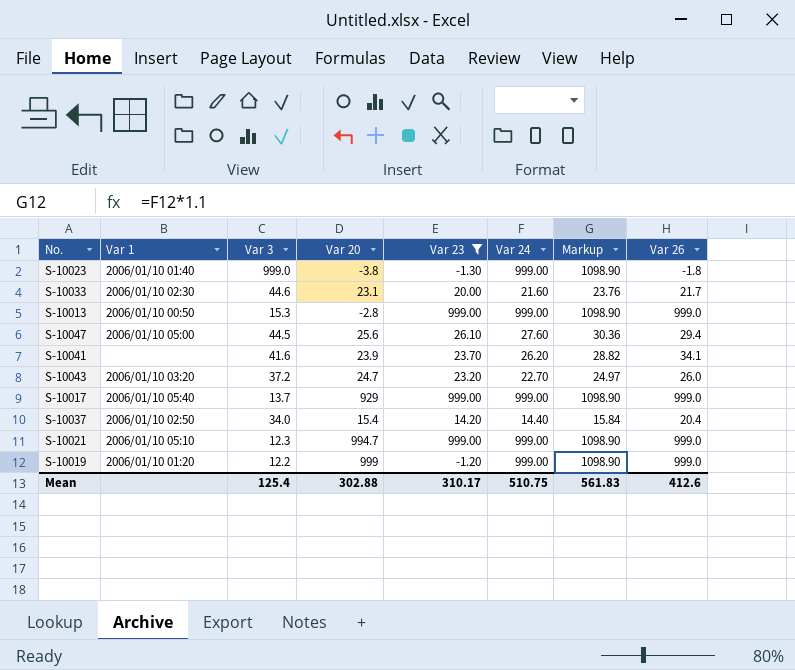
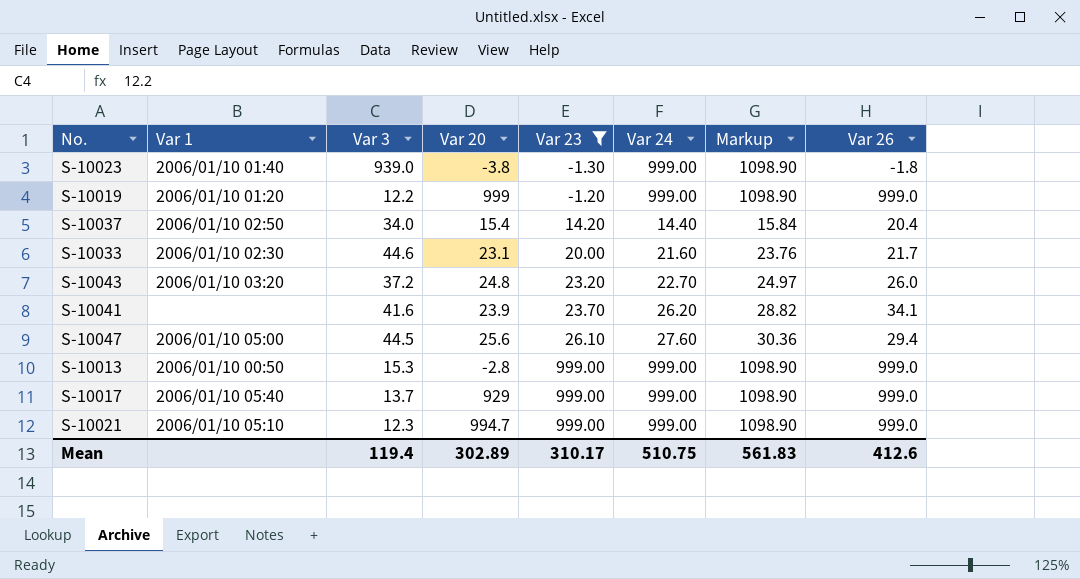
row order: none -> Var 23 ascending
S-10023 | Var 3: 999.0 -> 939.0
S-10043 | Var 20: 24.7 -> 24.8
Mean | Var 3: 125.4 -> 119.4
Mean | Var 20: 302.88 -> 302.89

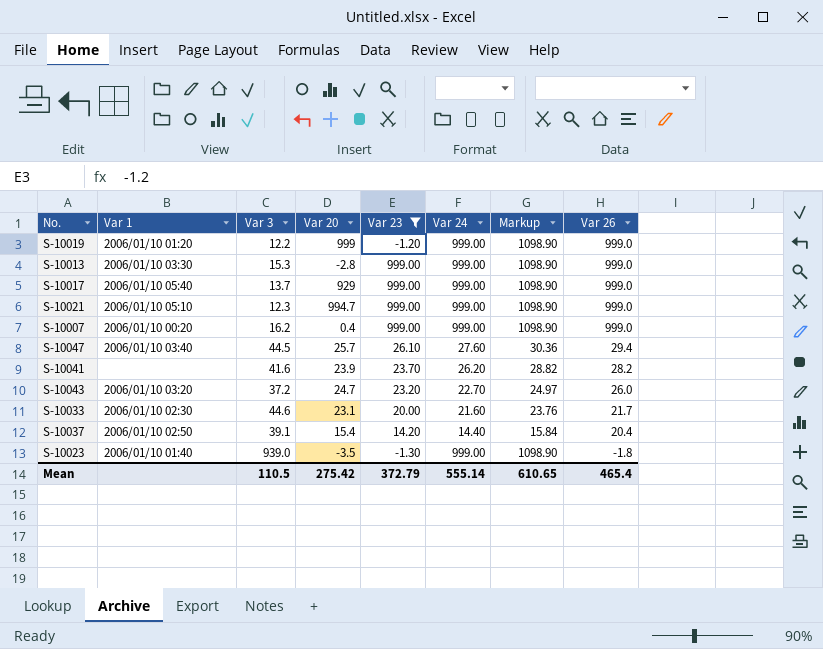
row order: Var 23 ascending -> Var 26 descending
S-10013 | Var 1: 2006/01/10 00:50 -> 2006/01/10 03:30
row S-10007: none -> 2006/01/10 00:20 | 16.2 | 0.4 | 999.00 | 999.00 | 1098.90 | 999.0
S-10047 | Var 1: 2006/01/10 05:00 -> 2006/01/10 03:40
S-10047 | Var 20: 25.6 -> 25.7
S-10041 | Var 26: 34.1 -> 28.2
S-10043 | Var 20: 24.8 -> 24.7
S-10037 | Var 3: 34.0 -> 39.1
S-10023 | Var 20: -3.8 -> -3.5
Mean | Var 3: 119.4 -> 110.5
Mean | Var 20: 302.89 -> 275.42
Mean | Var 23: 310.17 -> 372.79
Mean | Var 24: 510.75 -> 555.14
Mean | Markup: 561.83 -> 610.65
Mean | Var 26: 412.6 -> 465.4

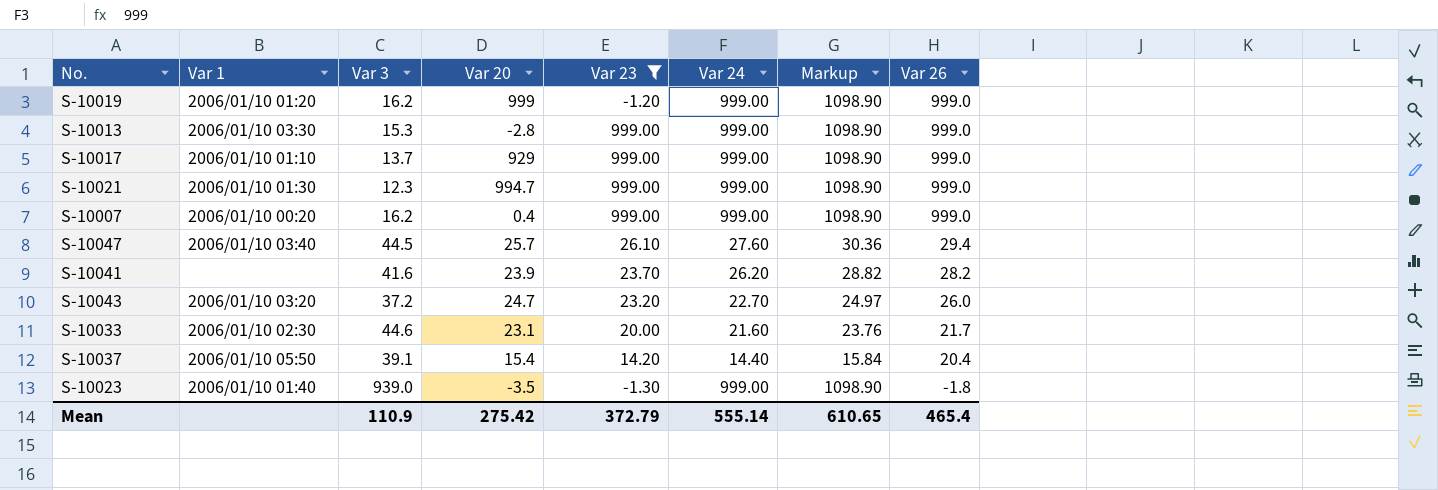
S-10019 | Var 3: 12.2 -> 16.2
S-10017 | Var 1: 2006/01/10 05:40 -> 2006/01/10 01:10
S-10021 | Var 1: 2006/01/10 05:10 -> 2006/01/10 01:30
S-10037 | Var 1: 2006/01/10 02:50 -> 2006/01/10 05:50
Mean | Var 3: 110.5 -> 110.9

